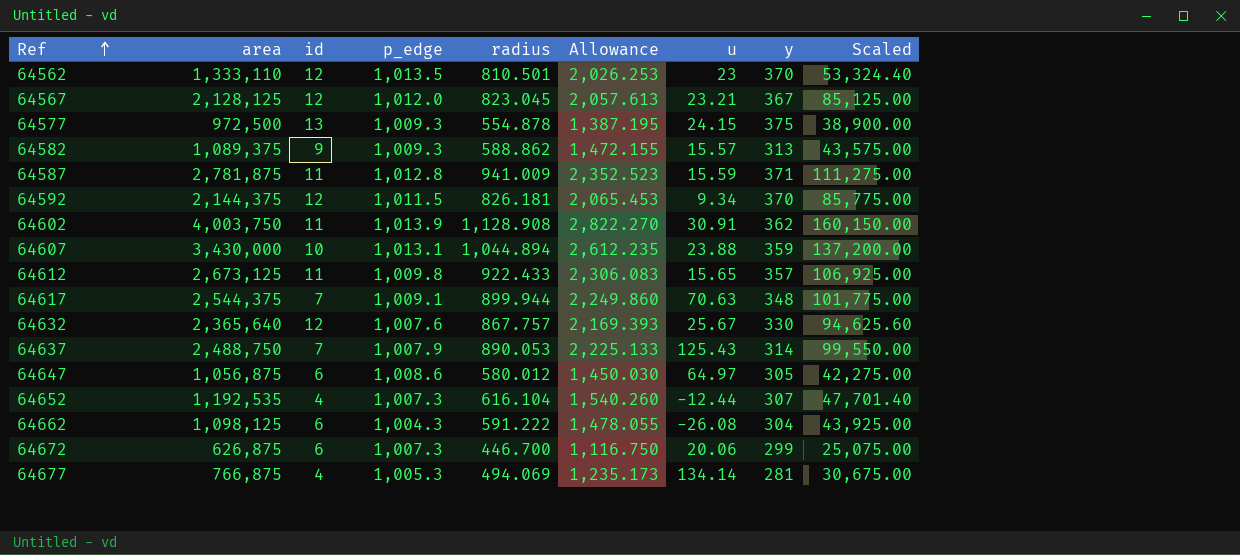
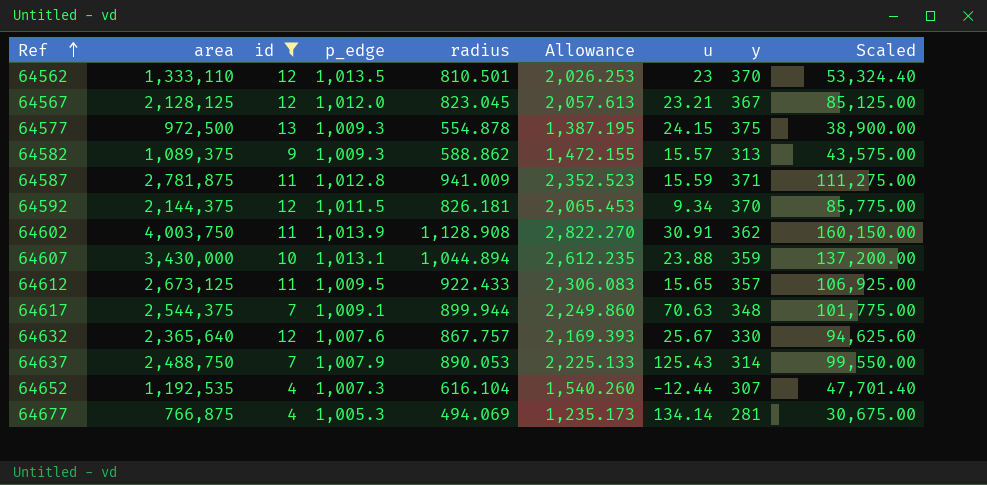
filter: none -> id != 6
64612 | p_edge: 1,009.8 -> 1,009.5

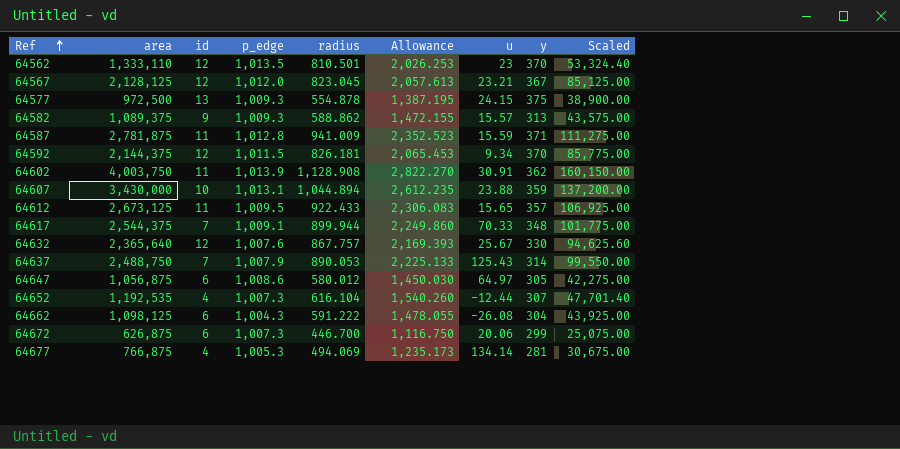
filter: id != 6 -> none
64617 | u: 70.63 -> 70.33

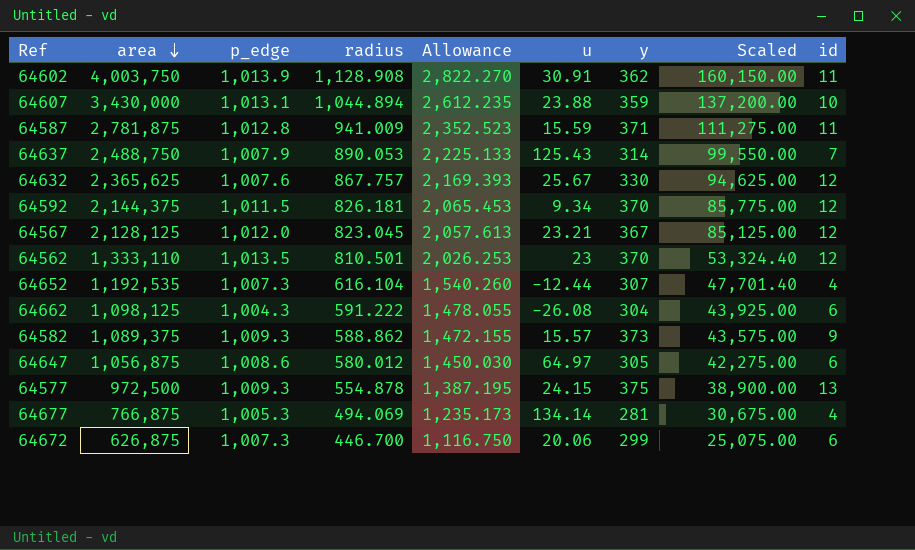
row order: Ref ascending -> area descending
column id | position: 3 -> 9
row 64612: 2,673,125 | 11 | 1,009.5 | 922.433 | 2,306.083 | 15.65 | 357 | 106,925.00 -> none
row 64617: 2,544,375 | 7 | 1,009.1 | 899.944 | 2,249.860 | 70.33 | 348 | 101,775.00 -> none
64632 | area: 2,365,640 -> 2,365,625
64632 | Scaled: 94,625.60 -> 94,625.00
64582 | y: 313 -> 373

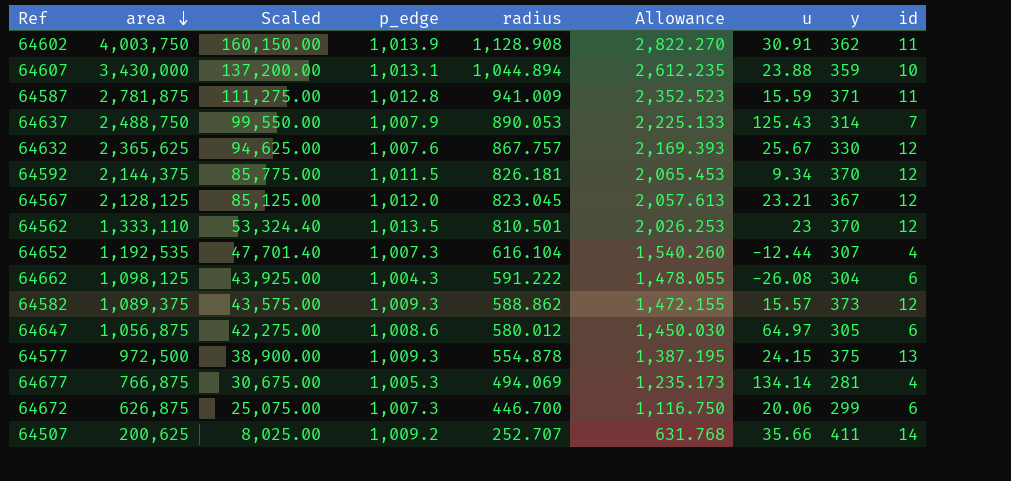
column Scaled | position: 8 -> 3
64582 | id: 9 -> 12
row 64507: none -> 200,625 | 8,025.00 | 1,009.2 | 252.707 | 631.768 | 35.66 | 411 | 14

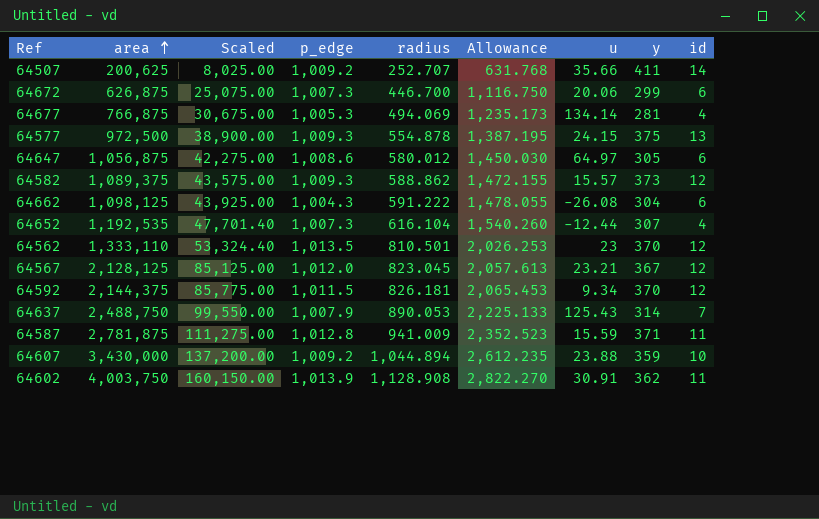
row order: area descending -> area ascending
row 64632: 2,365,625 | 94,625.00 | 1,007.6 | 867.757 | 2,169.393 | 25.67 | 330 | 12 -> none
64607 | p_edge: 1,013.1 -> 1,009.2

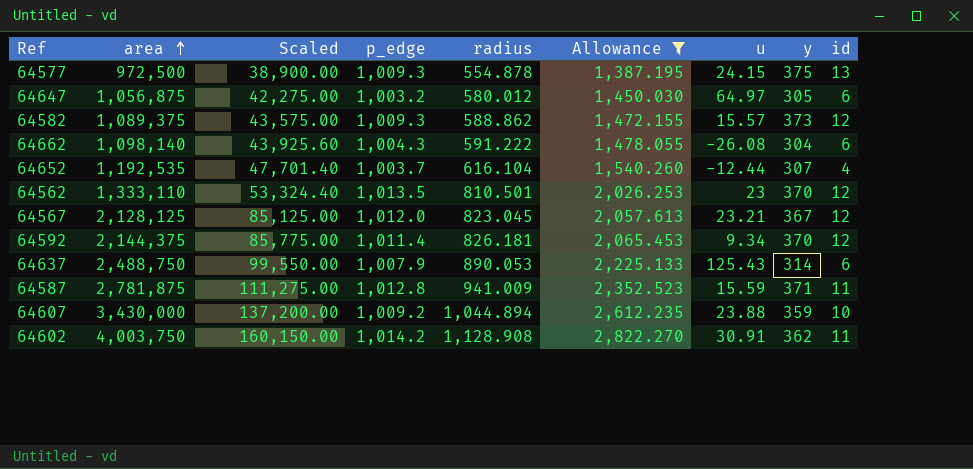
filter: none -> Allowance >= 1,387.195
64647 | p_edge: 1,008.6 -> 1,003.2
64662 | area: 1,098,125 -> 1,098,140
64662 | Scaled: 43,925.00 -> 43,925.60
64652 | p_edge: 1,007.3 -> 1,003.7
64592 | p_edge: 1,011.5 -> 1,011.4
64637 | id: 7 -> 6
64602 | p_edge: 1,013.9 -> 1,014.2

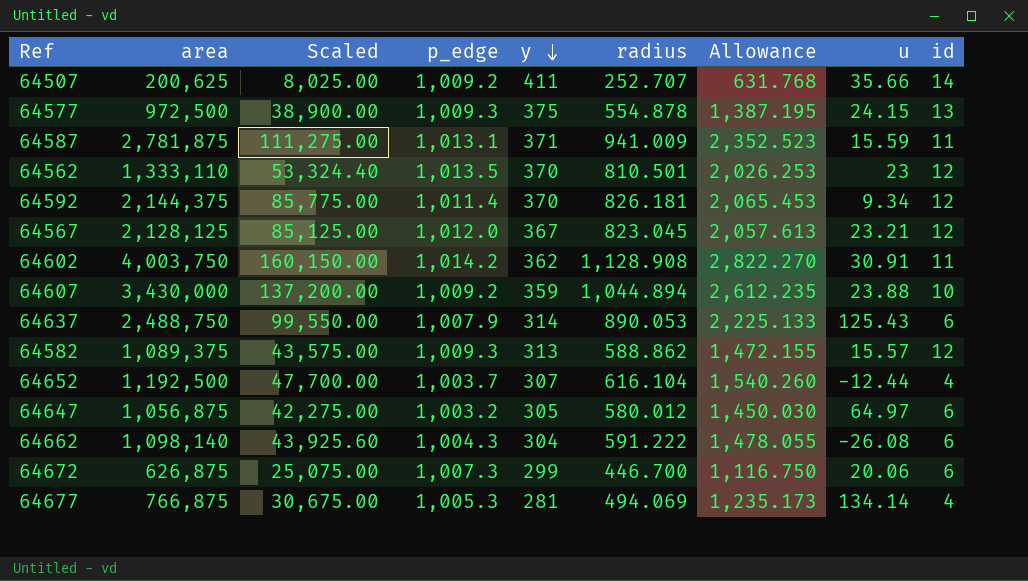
filter: Allowance >= 1,387.195 -> none
row order: area ascending -> y descending
column y | position: 8 -> 5
64587 | p_edge: 1,012.8 -> 1,013.1
64582 | y: 373 -> 313
64652 | area: 1,192,535 -> 1,192,500
64652 | Scaled: 47,701.40 -> 47,700.00

